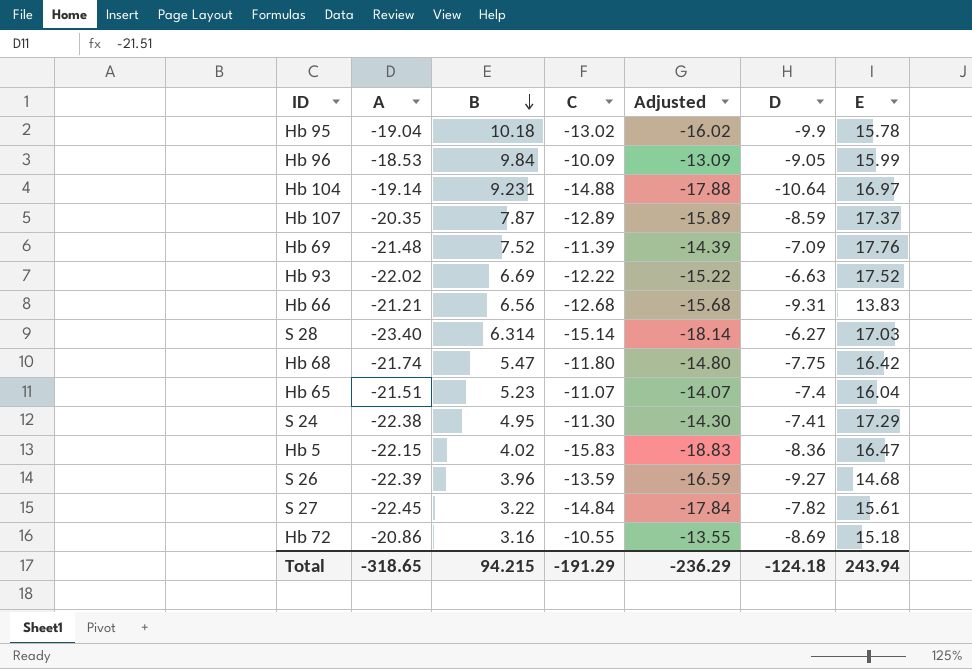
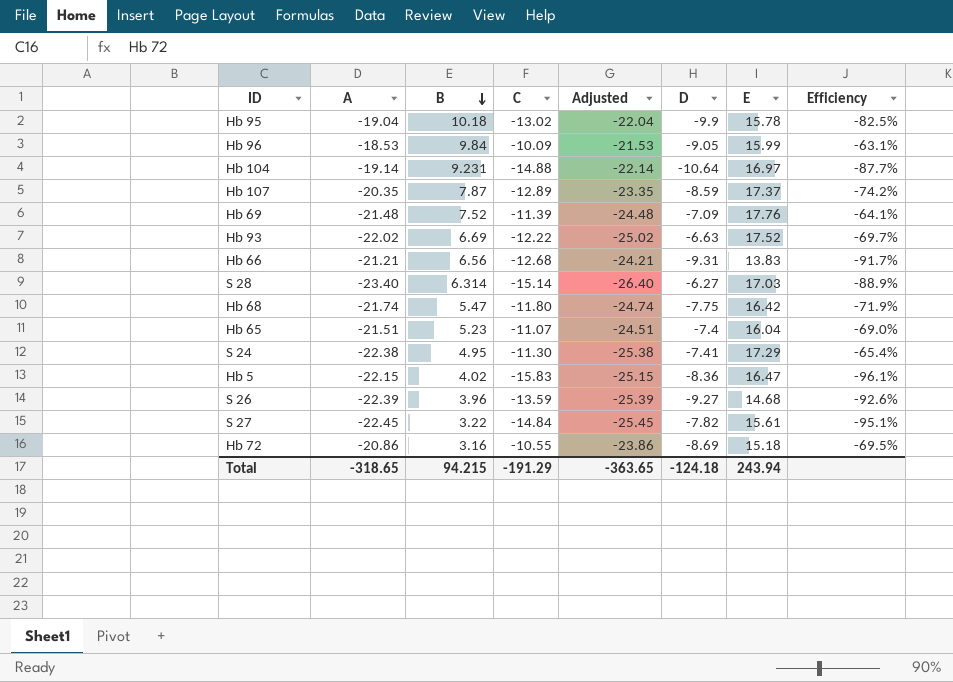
column Adjusted | formula: [C] - 3 -> [A] - 3
column Efficiency | formula: none -> [C] / [E]
Total | Adjusted: -236.29 -> -363.65

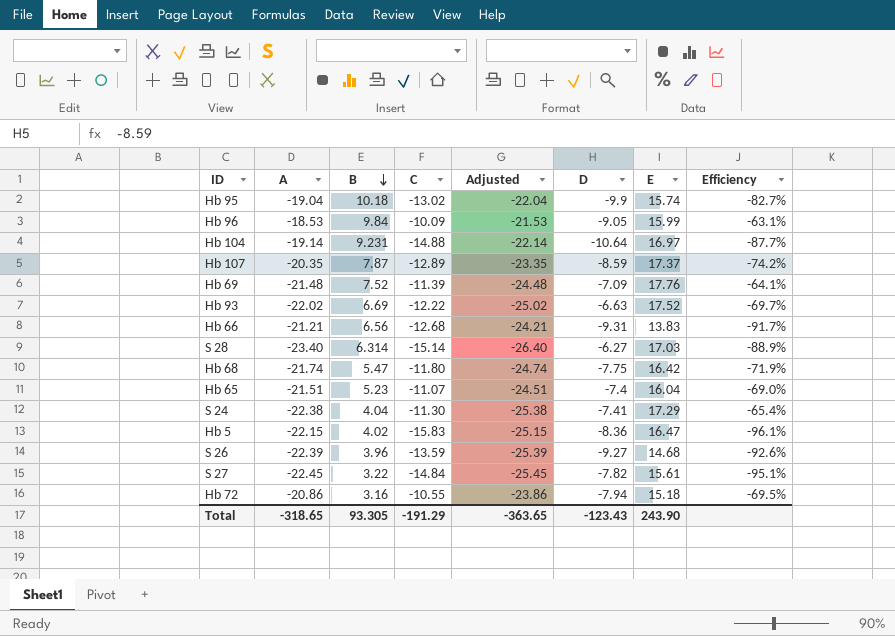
Hb 95 | E: 15.78 -> 15.74
Hb 95 | Efficiency: -82.5% -> -82.7%
S 24 | B: 4.95 -> 4.04
Hb 72 | D: -8.69 -> -7.94
Total | B: 94.215 -> 93.305
Total | D: -124.18 -> -123.43
Total | E: 243.94 -> 243.90

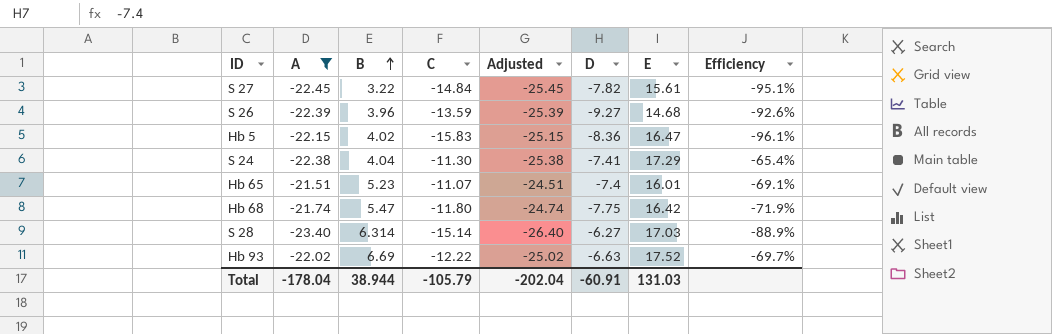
filter: none -> A <= -21.51
row order: B descending -> B ascending
Hb 65 | E: 16.04 -> 16.01
Hb 65 | Efficiency: -69.0% -> -69.1%
Total | A: -318.65 -> -178.04
Total | B: 93.305 -> 38.944
Total | C: -191.29 -> -105.79
Total | Adjusted: -363.65 -> -202.04
Total | D: -123.43 -> -60.91
Total | E: 243.90 -> 131.03

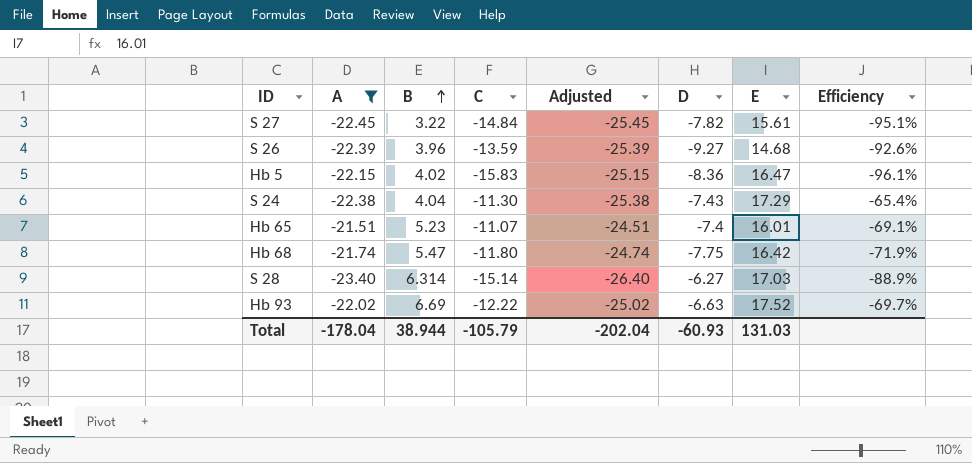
S 24 | D: -7.41 -> -7.43
Total | D: -60.91 -> -60.93

